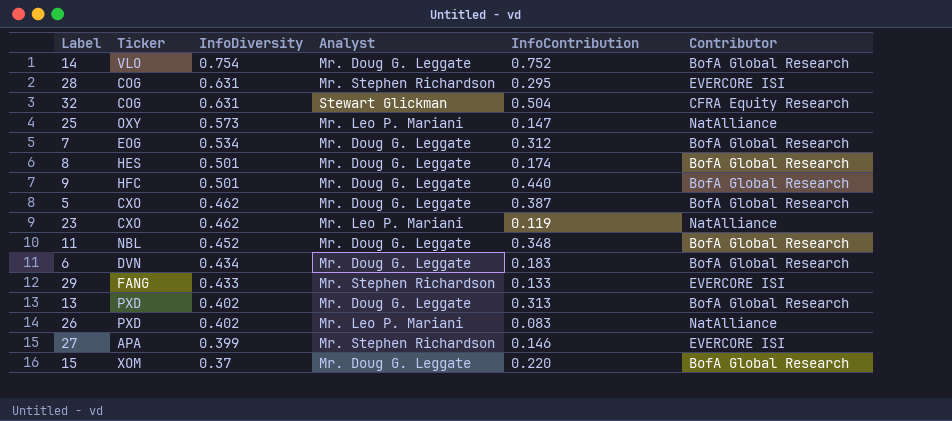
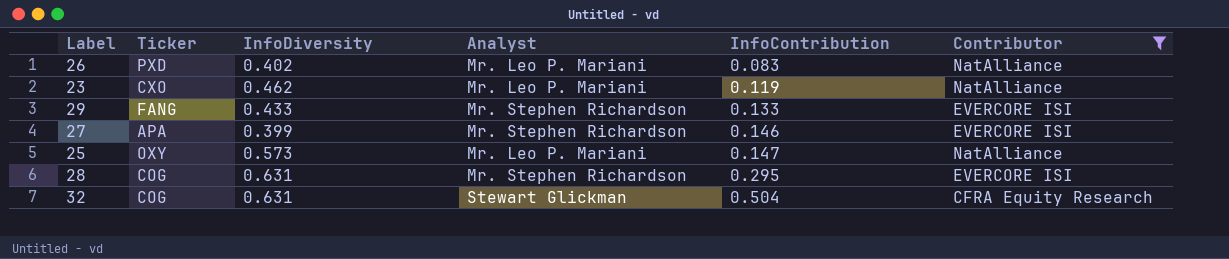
filter: none -> Contributor != BofA Global Research
row order: InfoDiversity descending -> InfoContribution ascending

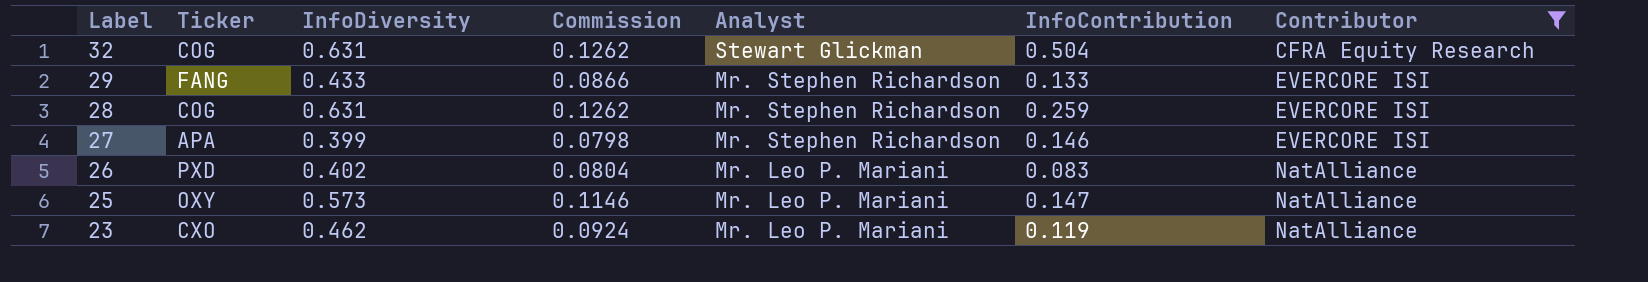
row order: InfoContribution ascending -> Label descending
column Commission | formula: none -> [InfoDiversity] * 0.2
28 | InfoContribution: 0.295 -> 0.259

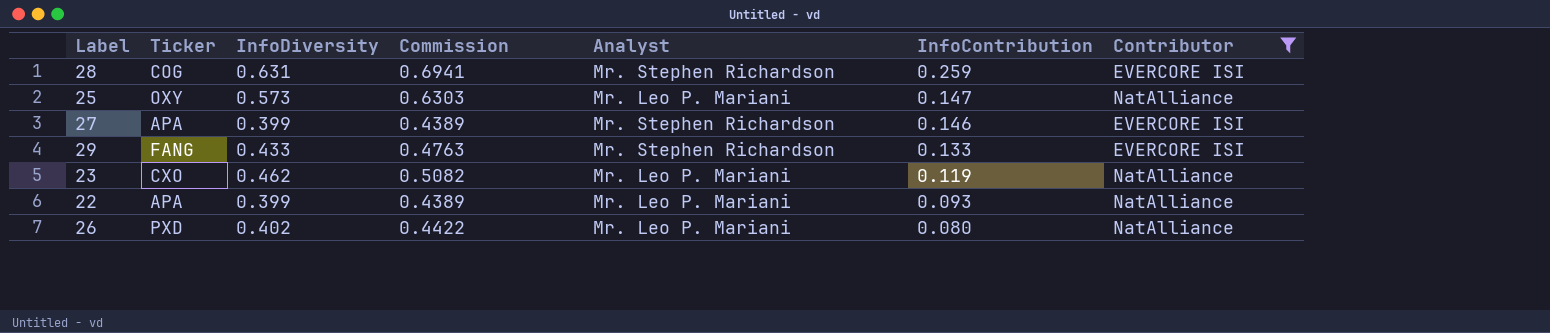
row order: Label descending -> InfoContribution descending
column Commission | formula: [InfoDiversity] * 0.2 -> [InfoDiversity] * 1.1
row 32: COG | 0.631 | 0.1262 | Stewart Glickman | 0.504 | CFRA Equity Research -> none
row 22: none -> APA | 0.399 | 0.4389 | Mr. Leo P. Mariani | 0.093 | NatAlliance
26 | InfoContribution: 0.083 -> 0.080

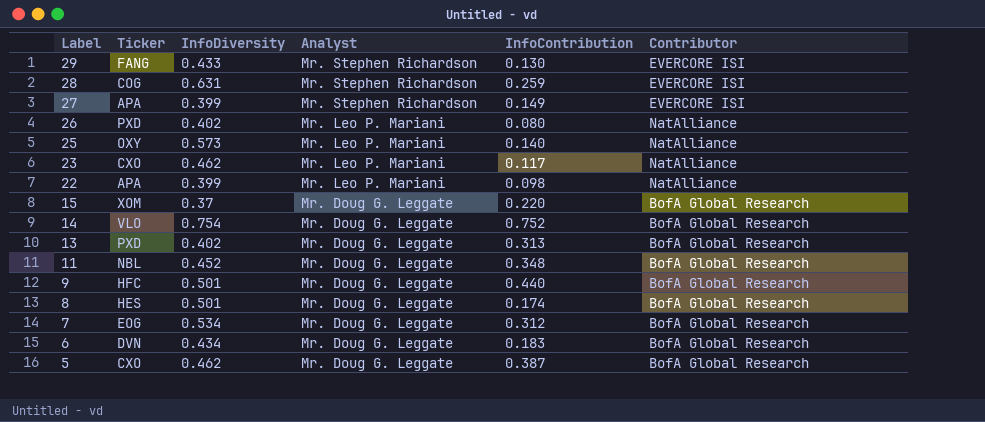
filter: Contributor != BofA Global Research -> none
row order: InfoContribution descending -> Label descending
column Commission | formula: [InfoDiversity] * 1.1 -> none
29 | InfoContribution: 0.133 -> 0.130
27 | InfoContribution: 0.146 -> 0.149
25 | InfoContribution: 0.147 -> 0.140
23 | InfoContribution: 0.119 -> 0.117
22 | InfoContribution: 0.093 -> 0.098

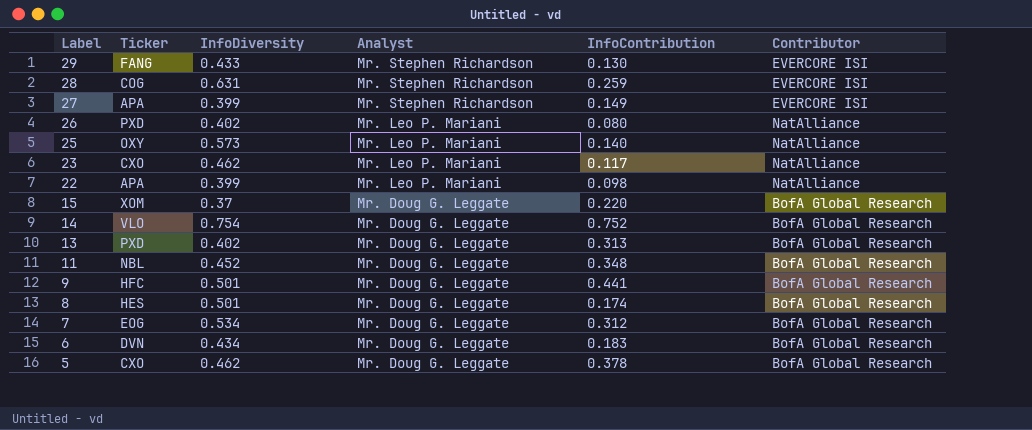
9 | InfoContribution: 0.440 -> 0.441
5 | InfoContribution: 0.387 -> 0.378

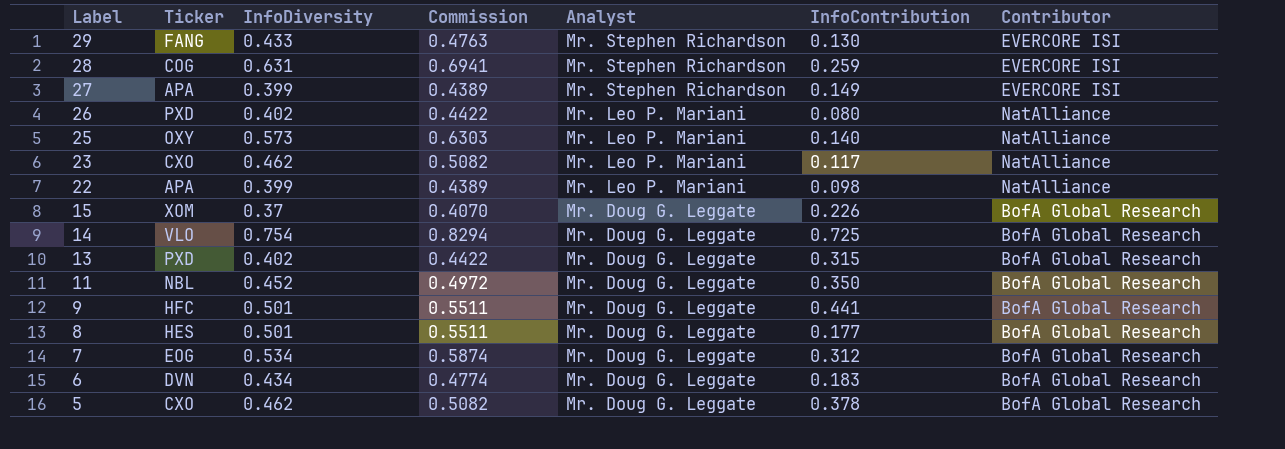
column Commission | formula: none -> [InfoDiversity] * 1.1
15 | InfoContribution: 0.220 -> 0.226
14 | InfoContribution: 0.752 -> 0.725
13 | InfoContribution: 0.313 -> 0.315
11 | InfoContribution: 0.348 -> 0.350
8 | InfoContribution: 0.174 -> 0.177

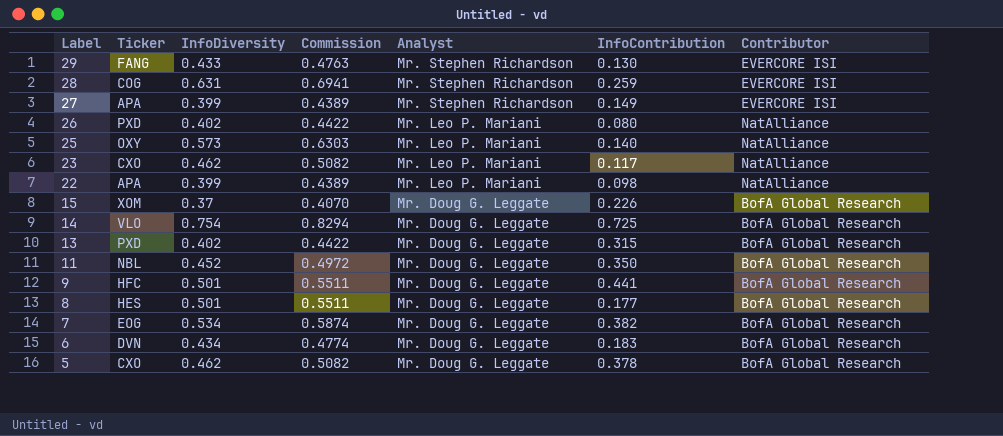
7 | InfoContribution: 0.312 -> 0.382

